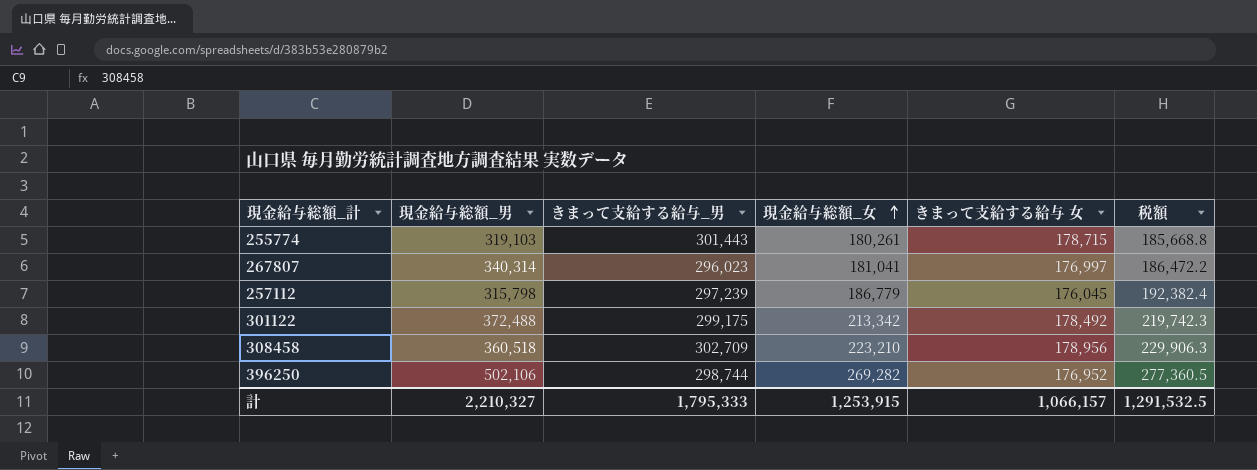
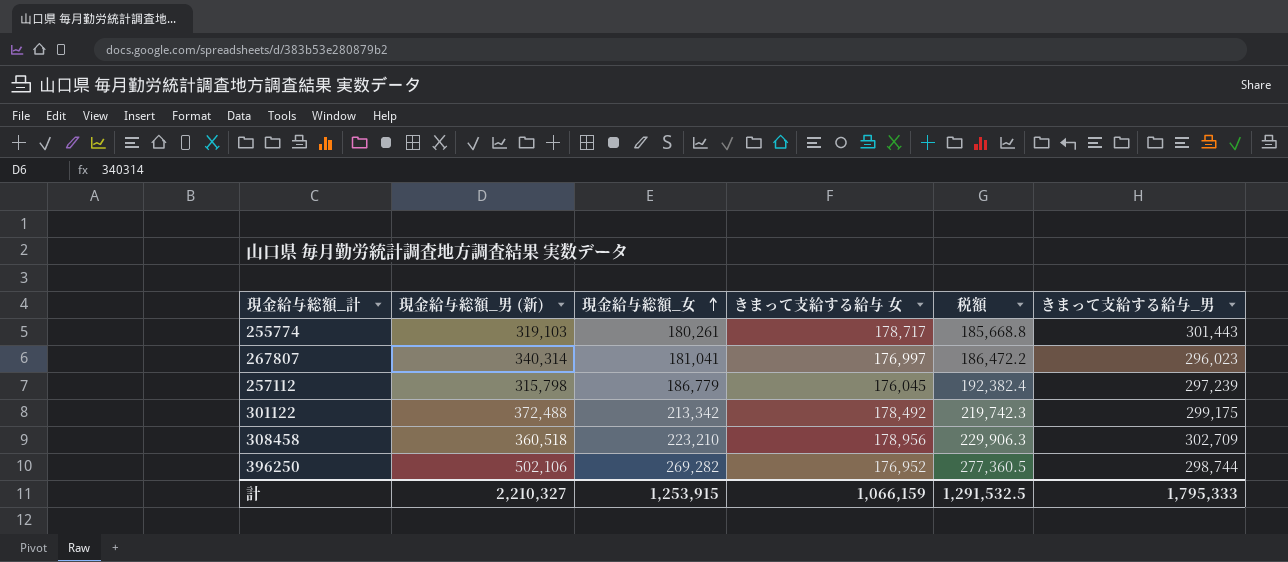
column name: 現金給与総額_男 -> 現金給与総額_男 (新)
column きまって支給する給与_男 | position: 3 -> 6
255774 | きまって支給する給与 女: 178,715 -> 178,717
計 | きまって支給する給与 女: 1,066,157 -> 1,066,159

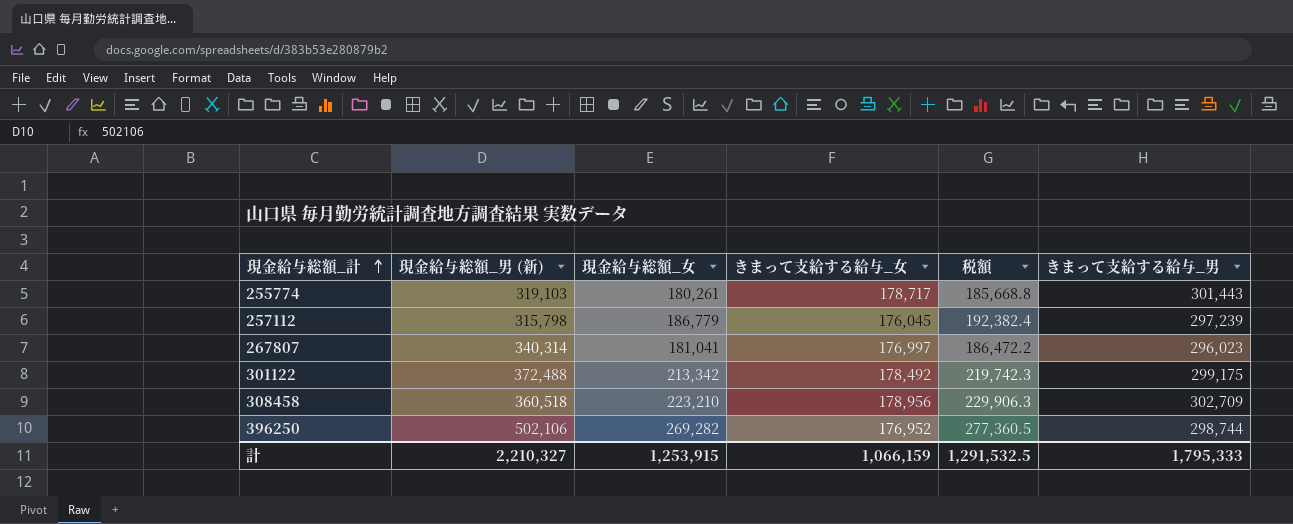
row order: 現金給与総額_女 ascending -> 現金給与総額_計 ascending
column name: きまって支給する給与 女 -> きまって支給する給与_女

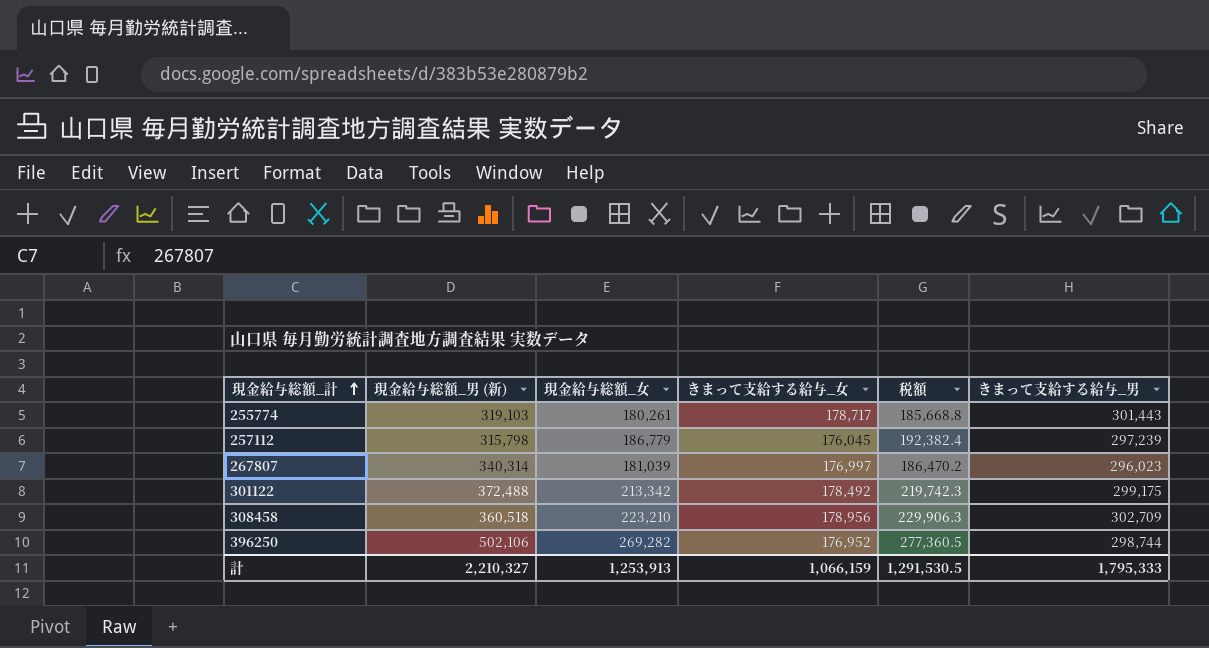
267807 | 現金給与総額_女: 181,041 -> 181,039
267807 | 税額: 186,472.2 -> 186,470.2
計 | 現金給与総額_女: 1,253,915 -> 1,253,913
計 | 税額: 1,291,532.5 -> 1,291,530.5

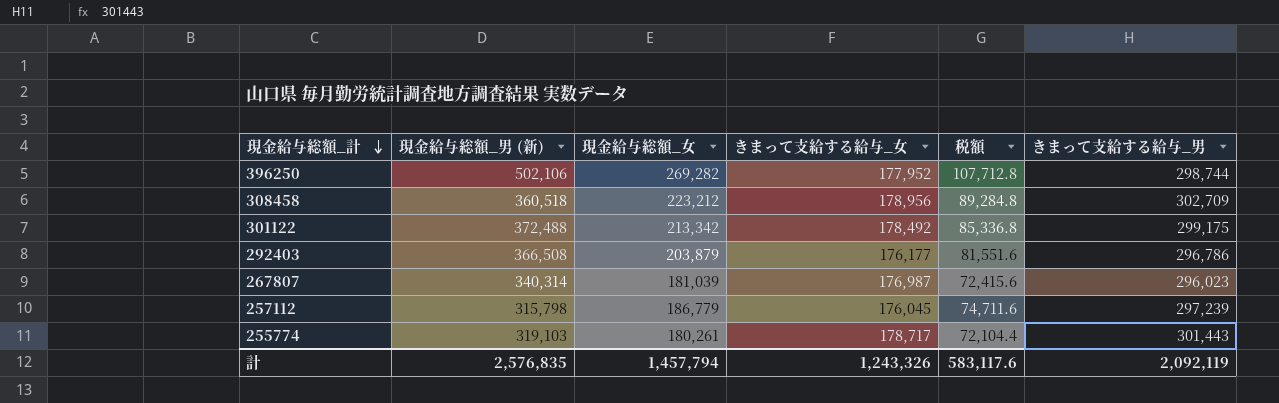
row order: 現金給与総額_計 ascending -> 現金給与総額_計 descending
column 税額 | formula: [現金給与総額_女] * 1.03 -> [現金給与総額_女] * 0.4
396250 | きまって支給する給与_女: 176,952 -> 177,952
308458 | 現金給与総額_女: 223,210 -> 223,212
row 292403: none -> 366,508 | 203,879 | 176,177 | 81,551.6 | 296,786
267807 | きまって支給する給与_女: 176,997 -> 176,987
計 | 現金給与総額_男 (新): 2,210,327 -> 2,576,835
計 | 現金給与総額_女: 1,253,913 -> 1,457,794
計 | きまって支給する給与_女: 1,066,159 -> 1,243,326
計 | 税額: 1,291,530.5 -> 583,117.6
計 | きまって支給する給与_男: 1,795,333 -> 2,092,119

